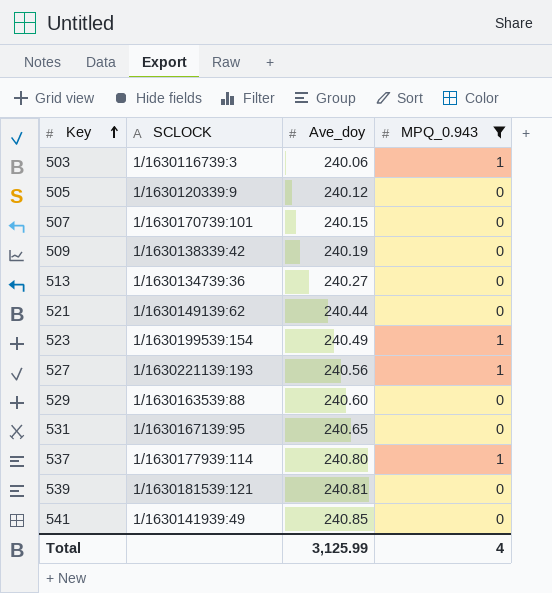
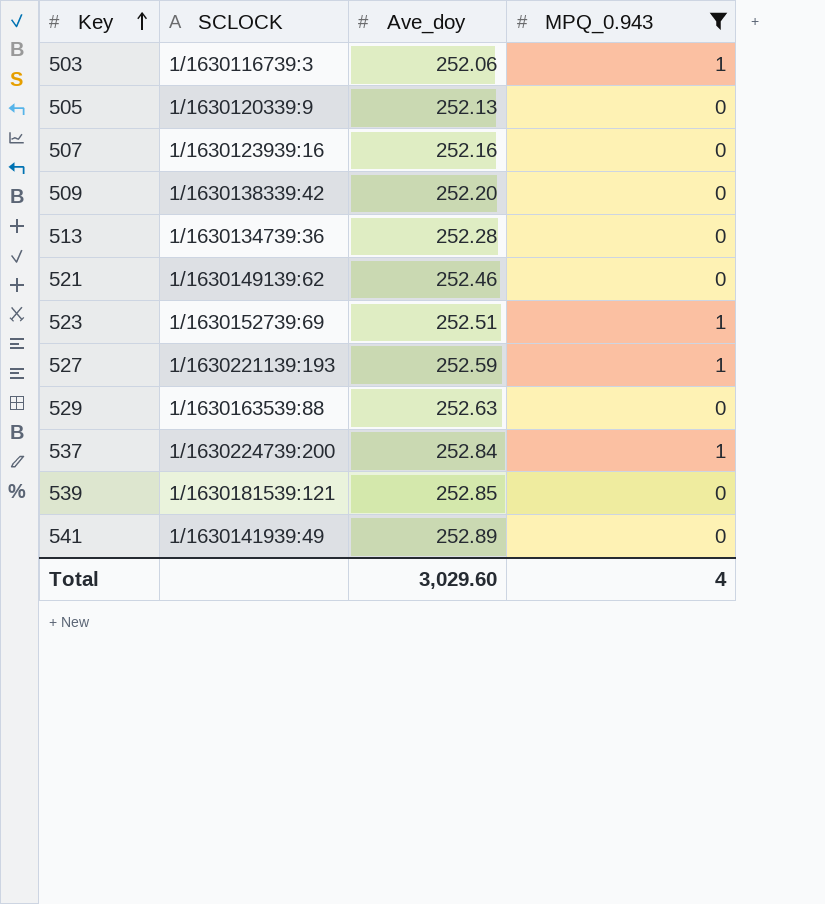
row 531: 1/1630167139:95 | 240.65 | 0 -> none
503 | Ave_doy: 240.06 -> 252.06
505 | Ave_doy: 240.12 -> 252.13
507 | SCLOCK: 1/1630170739:101 -> 1/1630123939:16
507 | Ave_doy: 240.15 -> 252.16
509 | Ave_doy: 240.19 -> 252.20
513 | Ave_doy: 240.27 -> 252.28
521 | Ave_doy: 240.44 -> 252.46
523 | SCLOCK: 1/1630199539:154 -> 1/1630152739:69
523 | Ave_doy: 240.49 -> 252.51
527 | Ave_doy: 240.56 -> 252.59
529 | Ave_doy: 240.60 -> 252.63
537 | SCLOCK: 1/1630177939:114 -> 1/1630224739:200
537 | Ave_doy: 240.80 -> 252.84
539 | Ave_doy: 240.81 -> 252.85
541 | Ave_doy: 240.85 -> 252.89
Total | Ave_doy: 3,125.99 -> 3,029.60

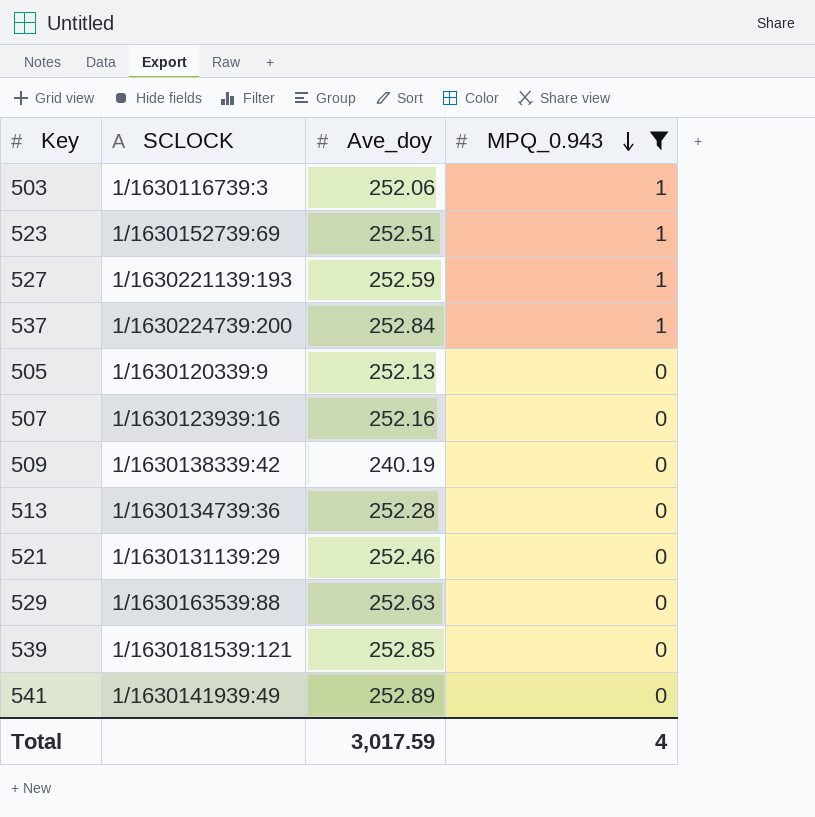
row order: Key ascending -> MPQ_0.943 descending
509 | Ave_doy: 252.20 -> 240.19
521 | SCLOCK: 1/1630149139:62 -> 1/1630131139:29
Total | Ave_doy: 3,029.60 -> 3,017.59

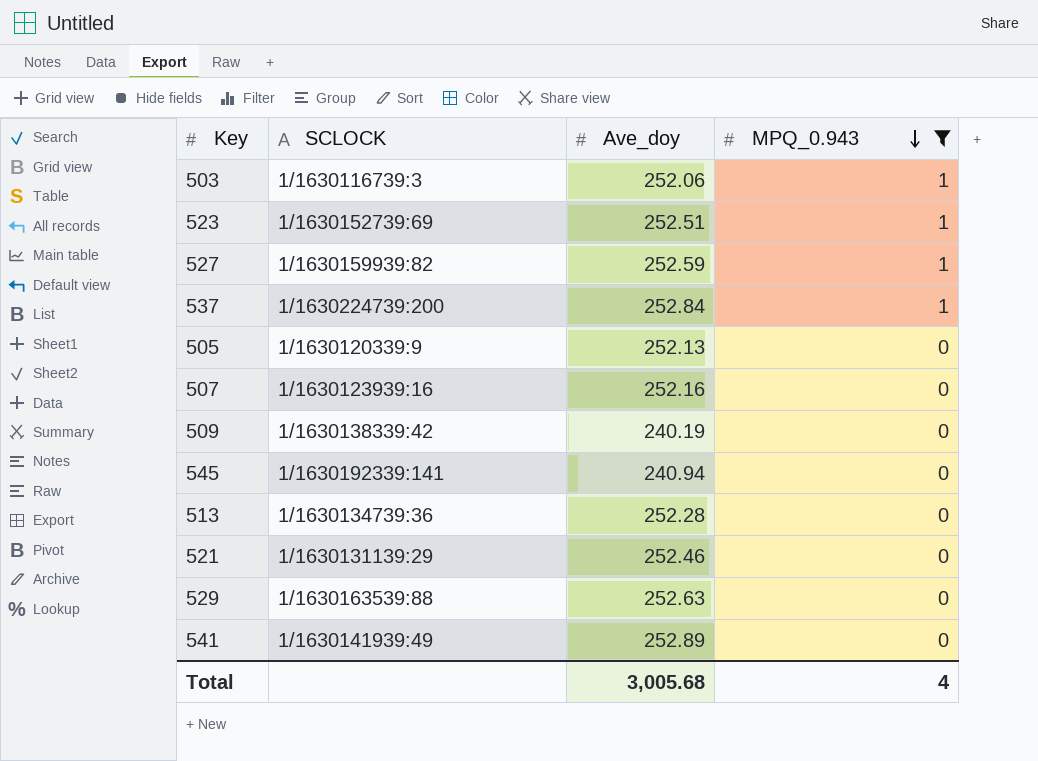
row 539: 1/1630181539:121 | 252.85 | 0 -> none
527 | SCLOCK: 1/1630221139:193 -> 1/1630159939:82
row 545: none -> 1/1630192339:141 | 240.94 | 0
Total | Ave_doy: 3,017.59 -> 3,005.68

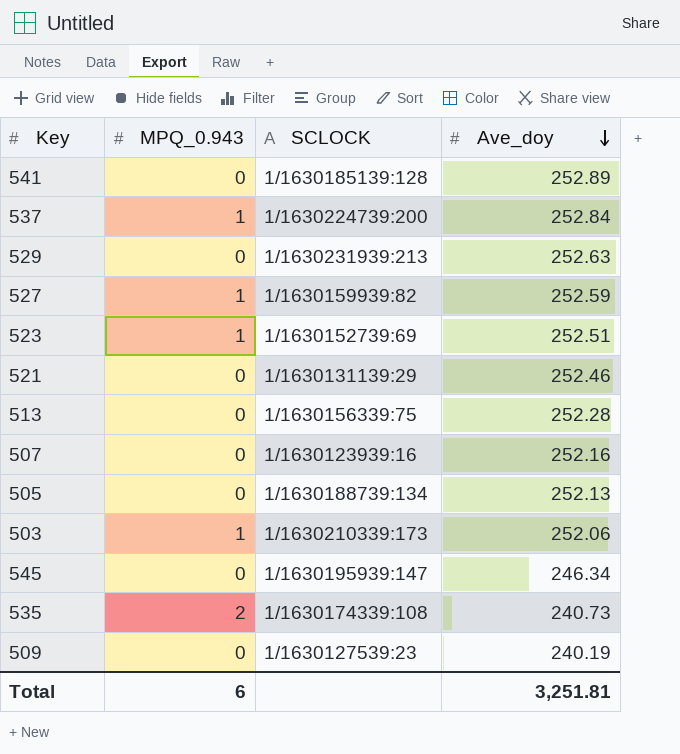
filter: MPQ_0.943 != 2 -> none
row order: MPQ_0.943 descending -> Ave_doy descending
column MPQ_0.943 | position: 4 -> 2
541 | SCLOCK: 1/1630141939:49 -> 1/1630185139:128
529 | SCLOCK: 1/1630163539:88 -> 1/1630231939:213
513 | SCLOCK: 1/1630134739:36 -> 1/1630156339:75
505 | SCLOCK: 1/1630120339:9 -> 1/1630188739:134
503 | SCLOCK: 1/1630116739:3 -> 1/1630210339:173
545 | SCLOCK: 1/1630192339:141 -> 1/1630195939:147
545 | Ave_doy: 240.94 -> 246.34
509 | SCLOCK: 1/1630138339:42 -> 1/1630127539:23
Total | MPQ_0.943: 4 -> 6
Total | Ave_doy: 3,005.68 -> 3,251.81

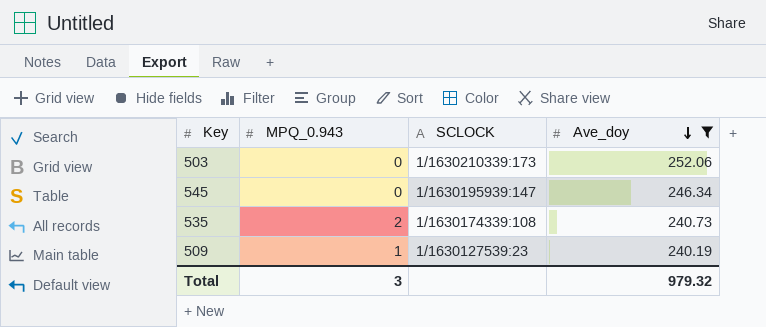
filter: none -> Ave_doy <= 252.06
503 | MPQ_0.943: 1 -> 0
509 | MPQ_0.943: 0 -> 1
Total | MPQ_0.943: 6 -> 3
Total | Ave_doy: 3,251.81 -> 979.32

